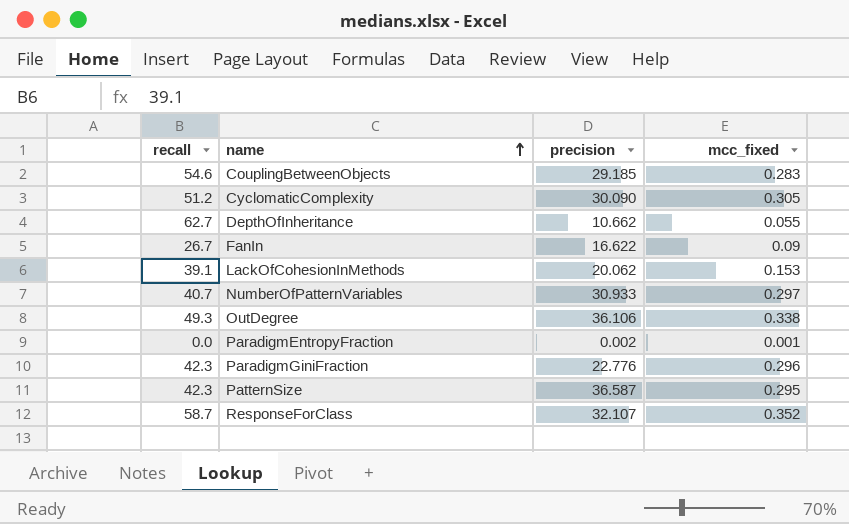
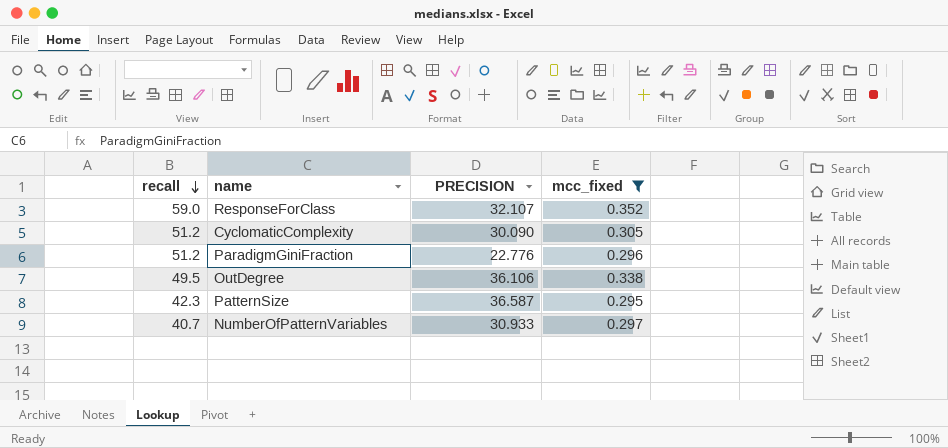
filter: none -> mcc_fixed >= 0.295
row order: name ascending -> recall descending
column name: precision -> PRECISION
ResponseForClass | recall: 58.7 -> 59.0
ParadigmGiniFraction | recall: 42.3 -> 51.2
OutDegree | recall: 49.3 -> 49.5

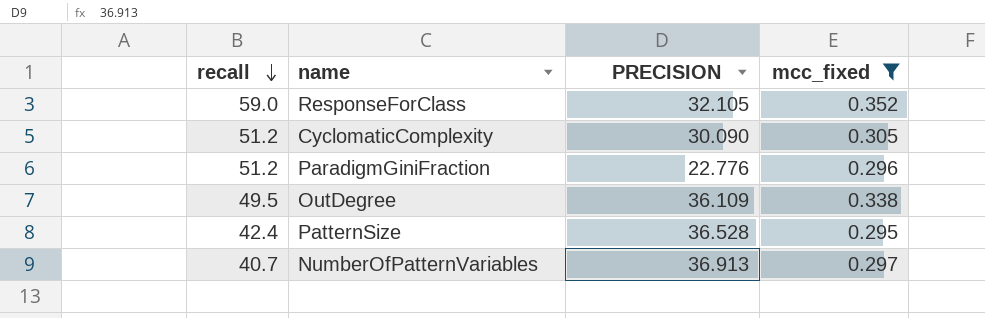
ResponseForClass | PRECISION: 32.107 -> 32.105
OutDegree | PRECISION: 36.106 -> 36.109
PatternSize | recall: 42.3 -> 42.4
PatternSize | PRECISION: 36.587 -> 36.528
NumberOfPatternVariables | PRECISION: 30.933 -> 36.913

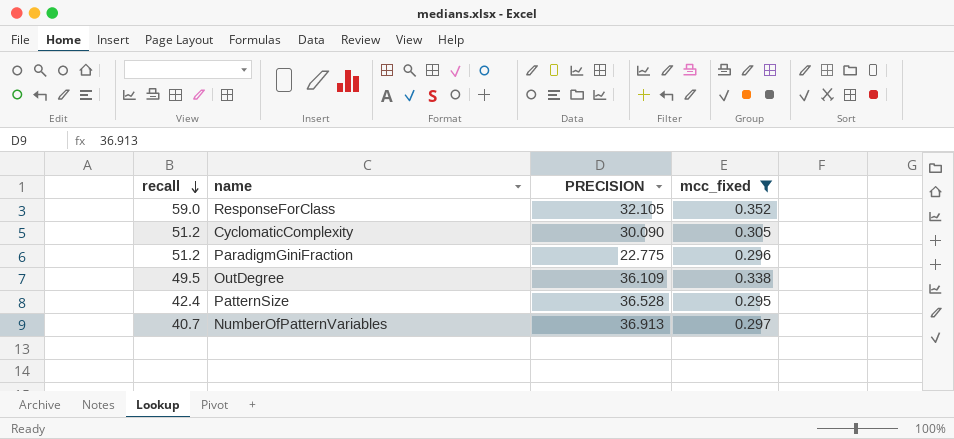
ParadigmGiniFraction | PRECISION: 22.776 -> 22.775

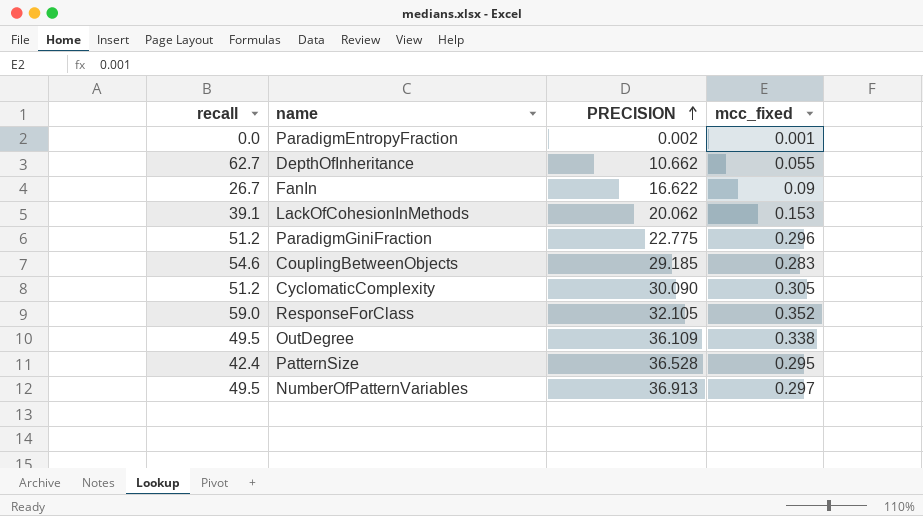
filter: mcc_fixed >= 0.295 -> none
row order: recall descending -> PRECISION ascending
NumberOfPatternVariables | recall: 40.7 -> 49.5

